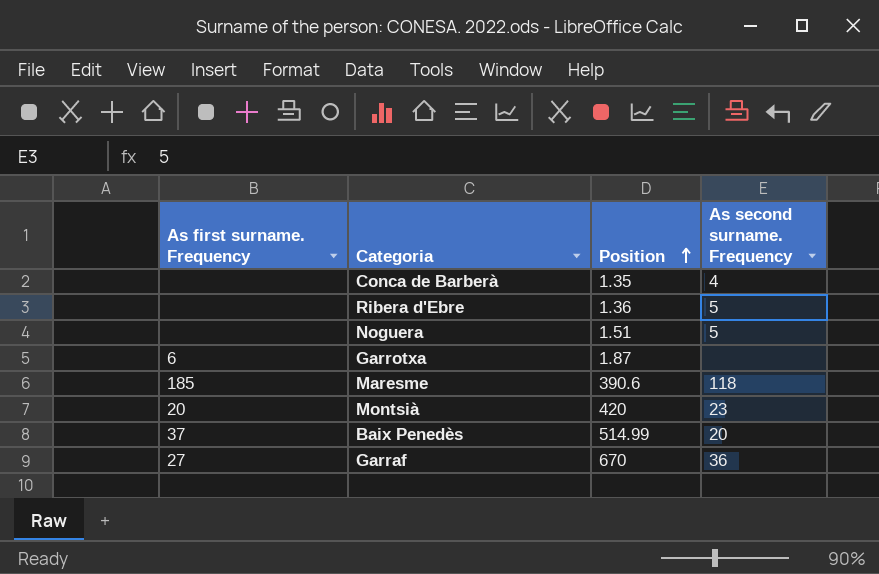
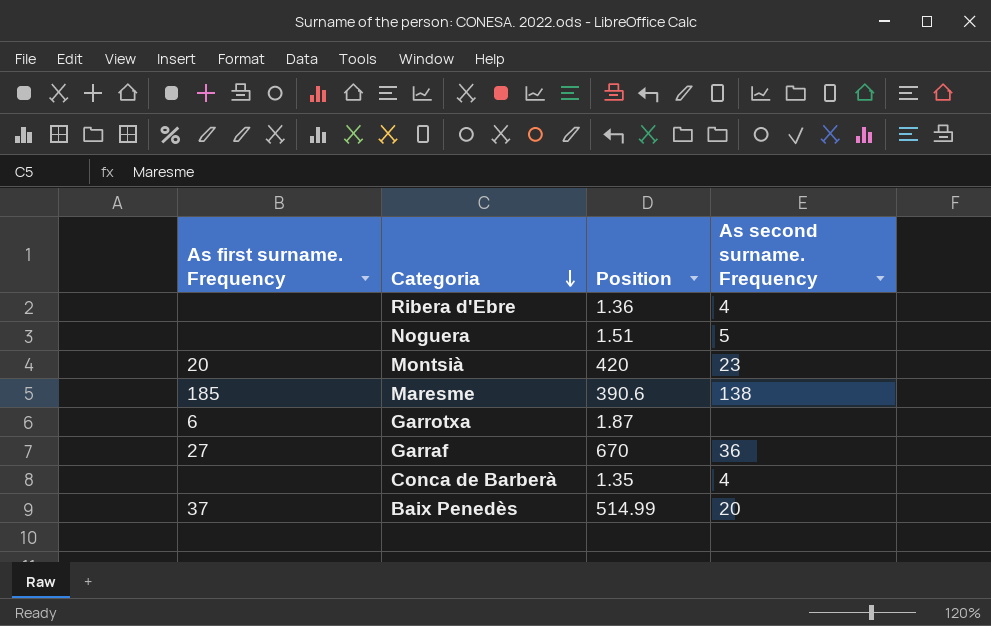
row order: Position ascending -> Categoria descending
Ribera d'Ebre | As second surname. Frequency: 5 -> 4
Maresme | As second surname. Frequency: 118 -> 138

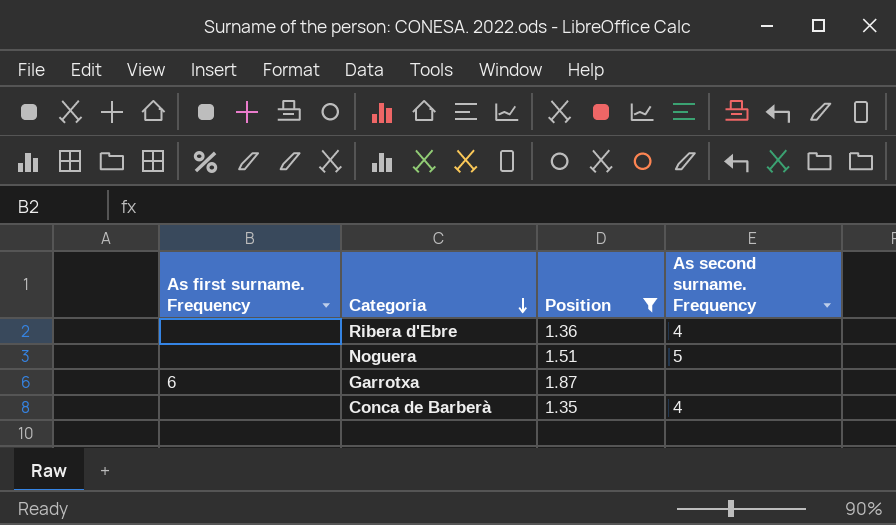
filter: none -> Position <= 1.87

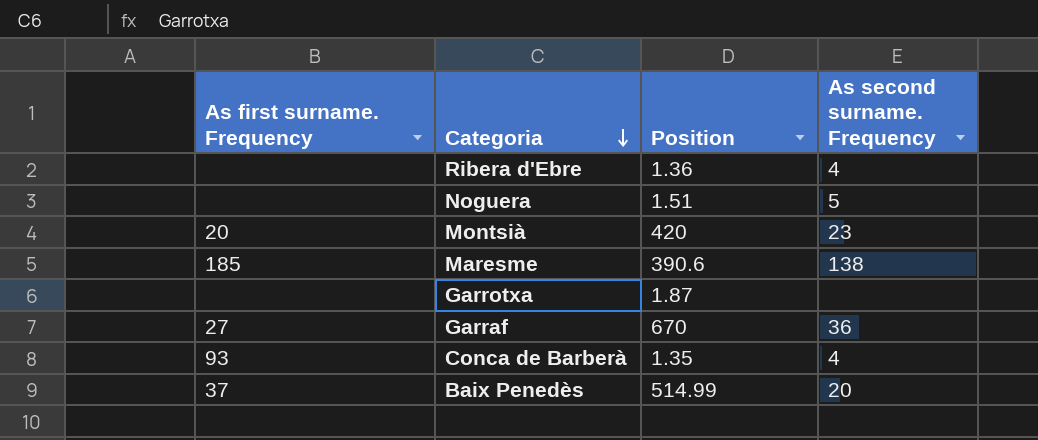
filter: Position <= 1.87 -> none
Garrotxa | As first surname. Frequency: 6 -> none
Conca de Barberà | As first surname. Frequency: none -> 93

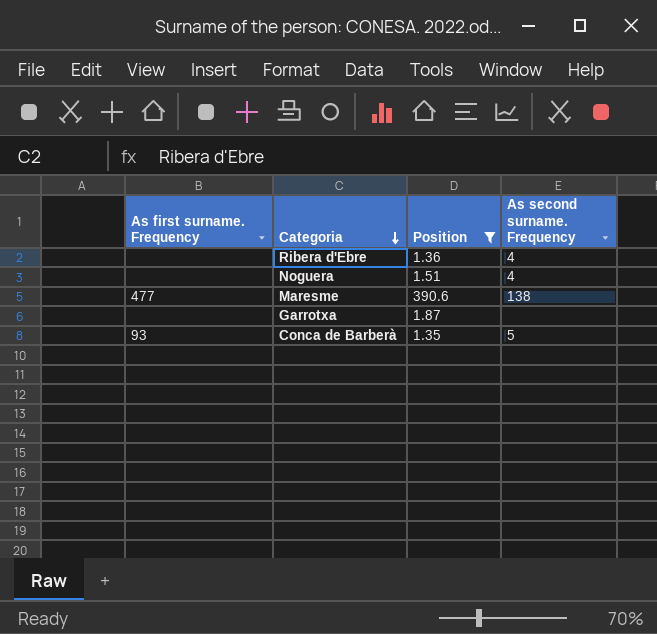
filter: none -> Position <= 390.6
Noguera | As second surname. Frequency: 5 -> 4
Maresme | As first surname. Frequency: 185 -> 477
Conca de Barberà | As second surname. Frequency: 4 -> 5

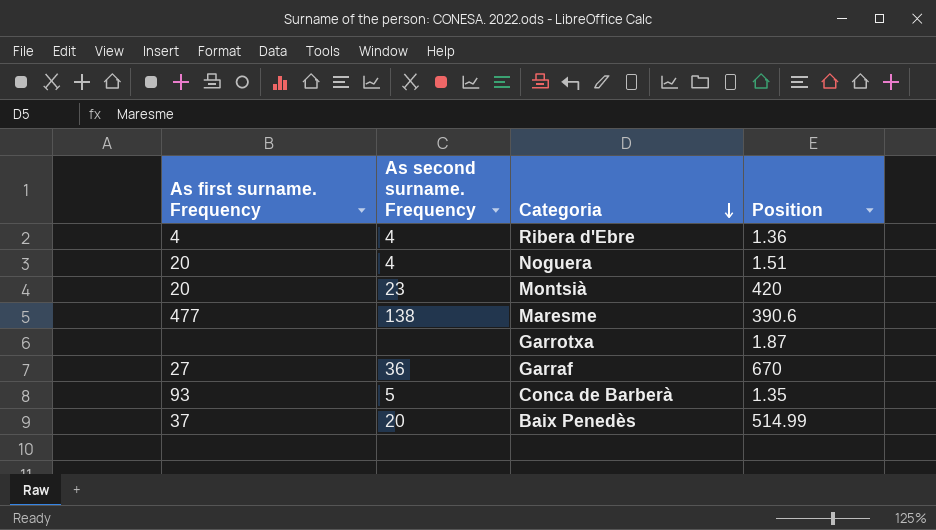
filter: Position <= 390.6 -> none
column As second surname. Frequency | position: 4 -> 2
Ribera d'Ebre | As first surname. Frequency: none -> 4
Noguera | As first surname. Frequency: none -> 20

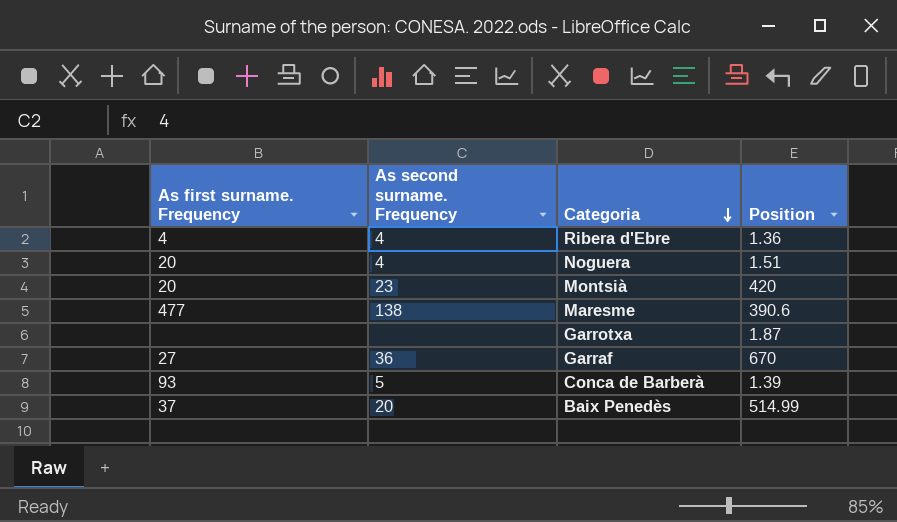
Conca de Barberà | Position: 1.35 -> 1.39

